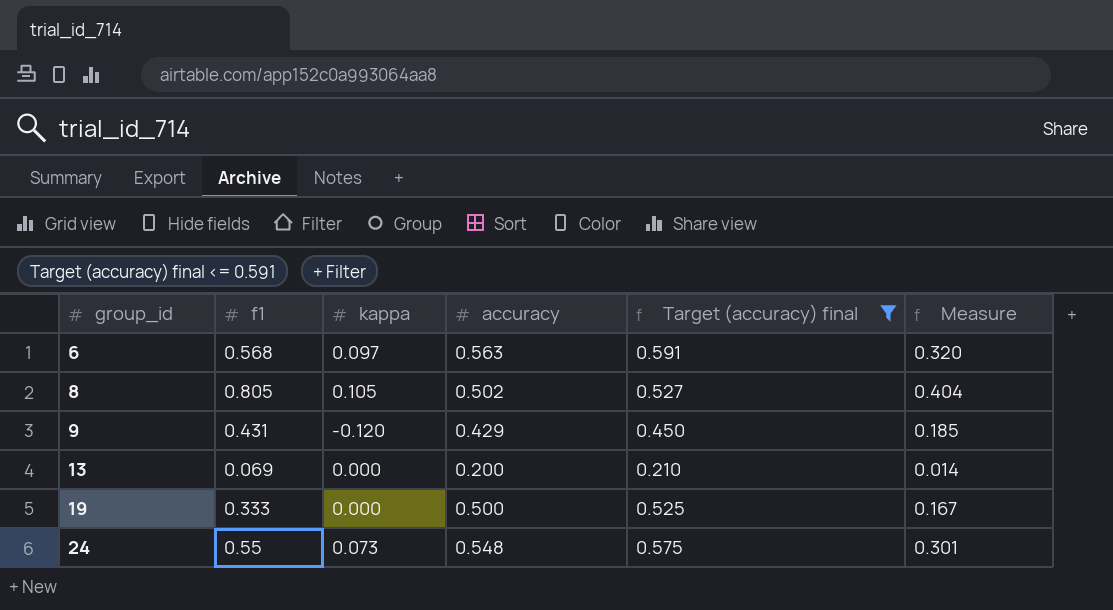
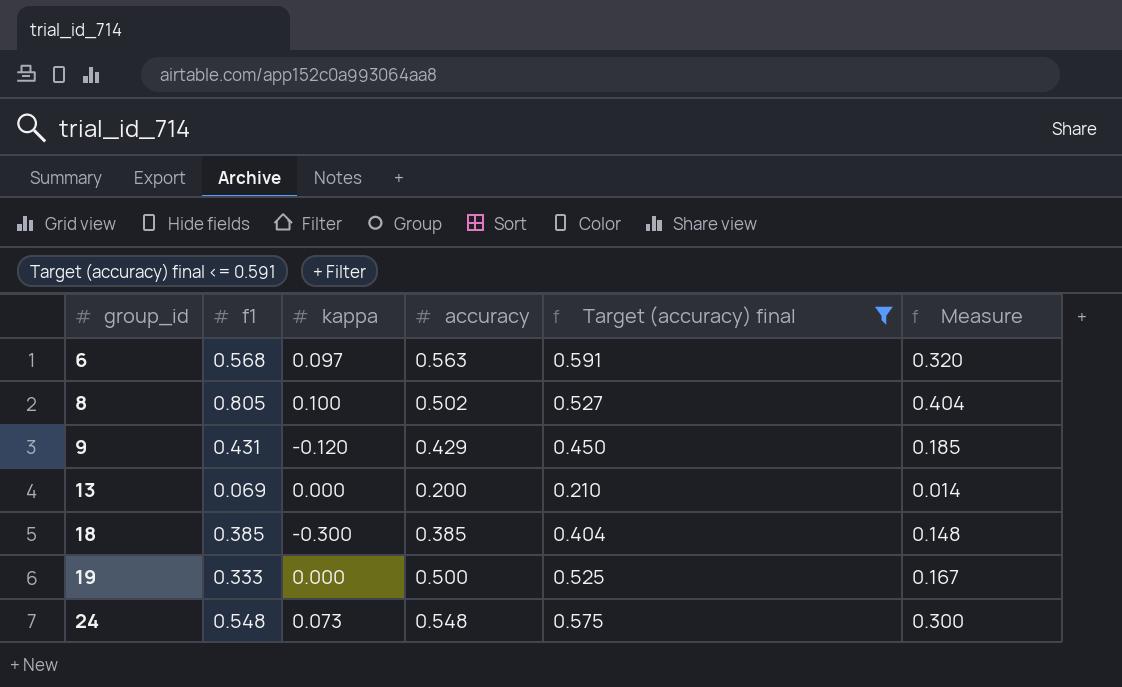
8 | kappa: 0.105 -> 0.100
row 18: none -> 0.385 | -0.300 | 0.385 | 0.404 | 0.148
24 | f1: 0.55 -> 0.548
24 | Measure: 0.301 -> 0.300

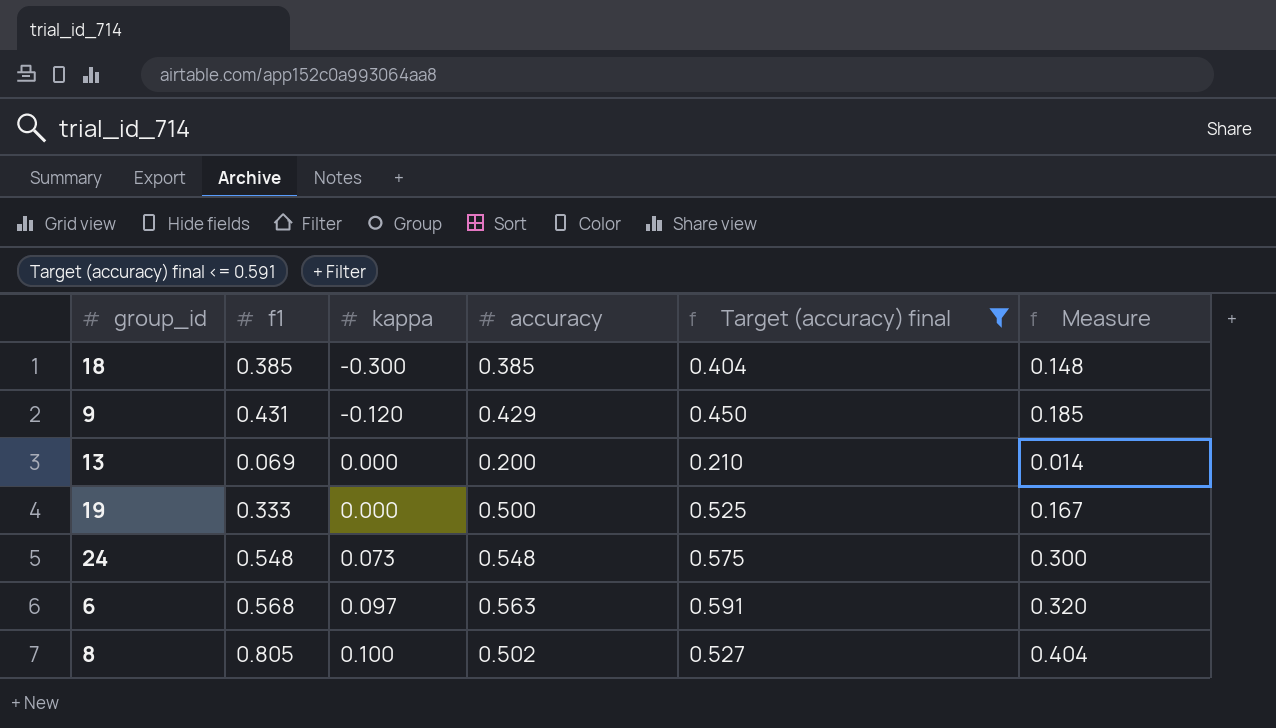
row order: group_id ascending -> kappa ascending

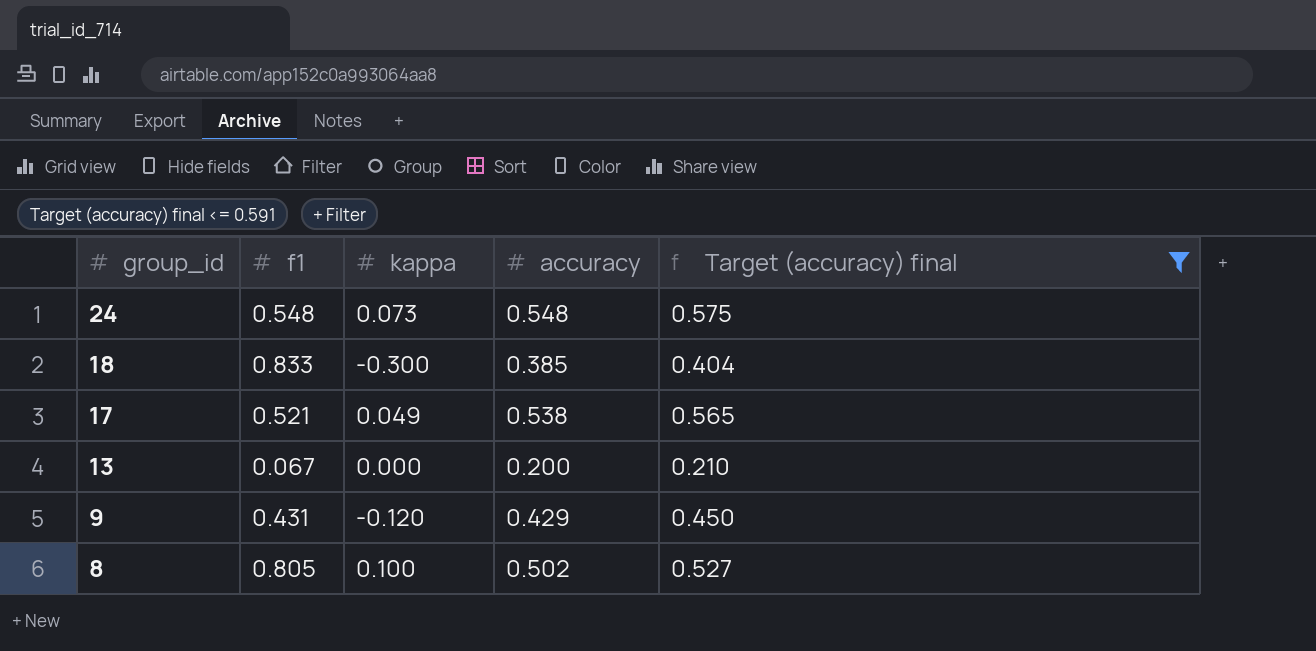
row order: kappa ascending -> group_id descending
column Measure | formula: [f1] * [accuracy] -> none
row 19: 0.333 | 0.000 | 0.500 | 0.525 | 0.167 -> none
row 6: 0.568 | 0.097 | 0.563 | 0.591 | 0.320 -> none
18 | f1: 0.385 -> 0.833
row 17: none -> 0.521 | 0.049 | 0.538 | 0.565
13 | f1: 0.069 -> 0.067

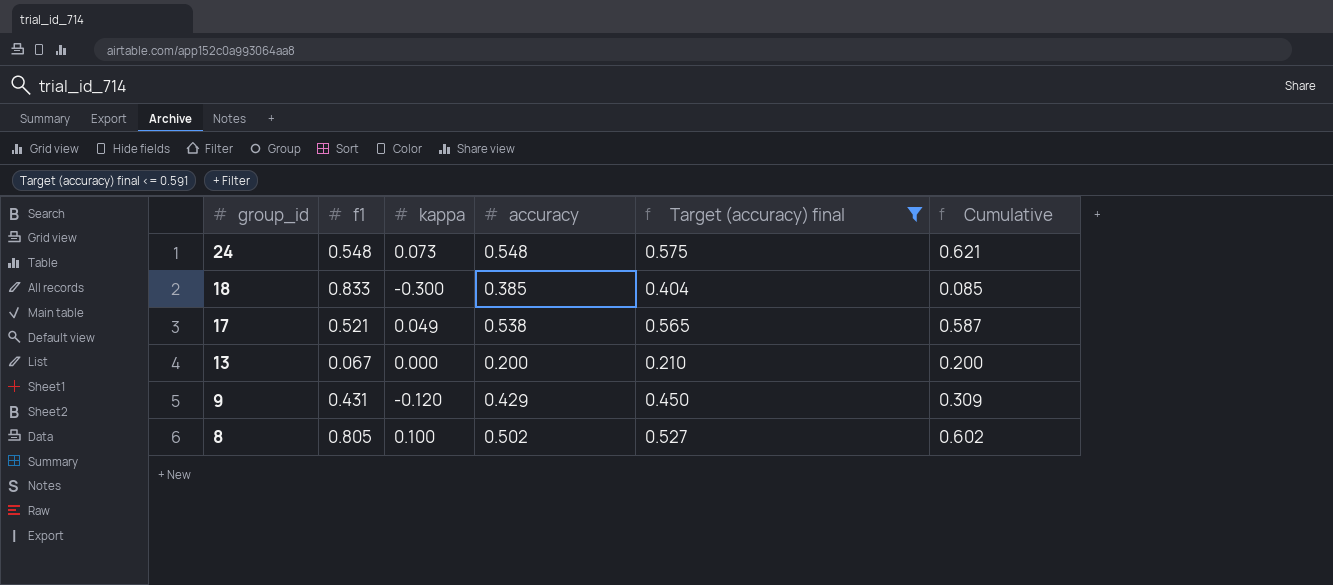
column Cumulative | formula: none -> [kappa] + [accuracy]

